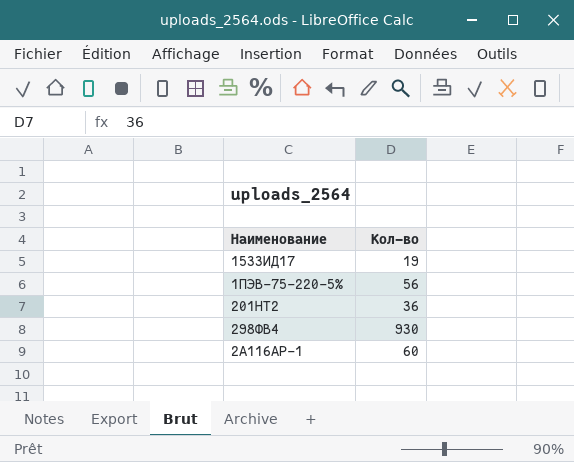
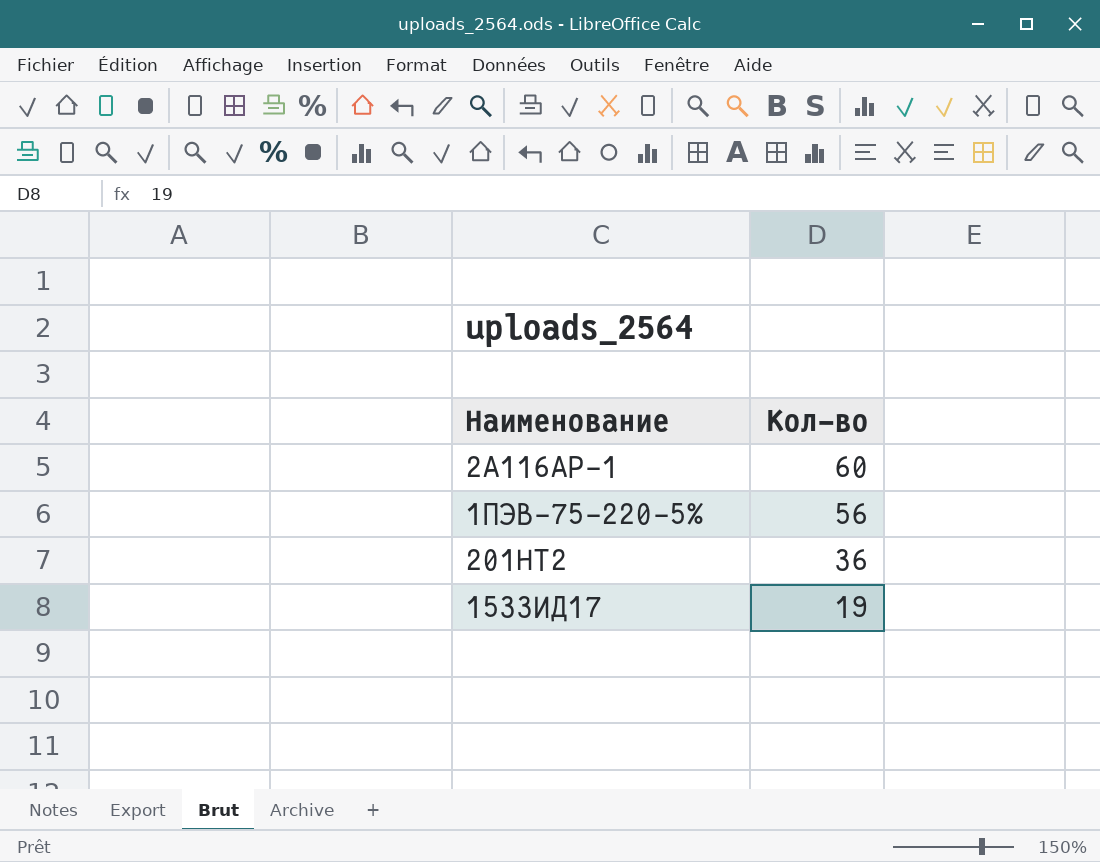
row order: none -> Кол-во descending
row 298ФВ4: 930 -> none

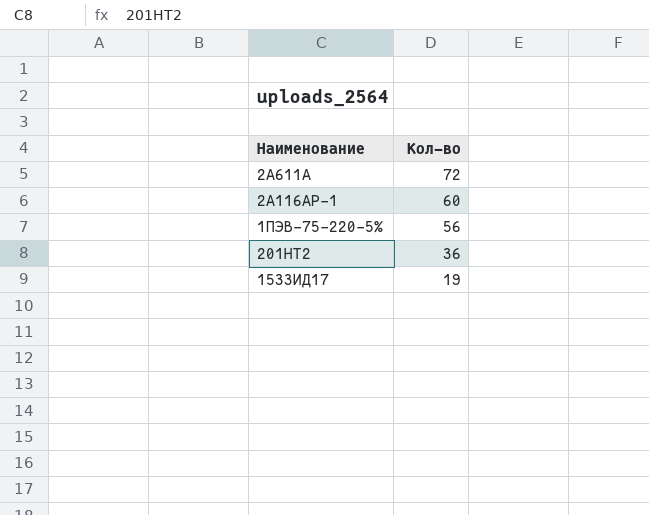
row 2А611А: none -> 72

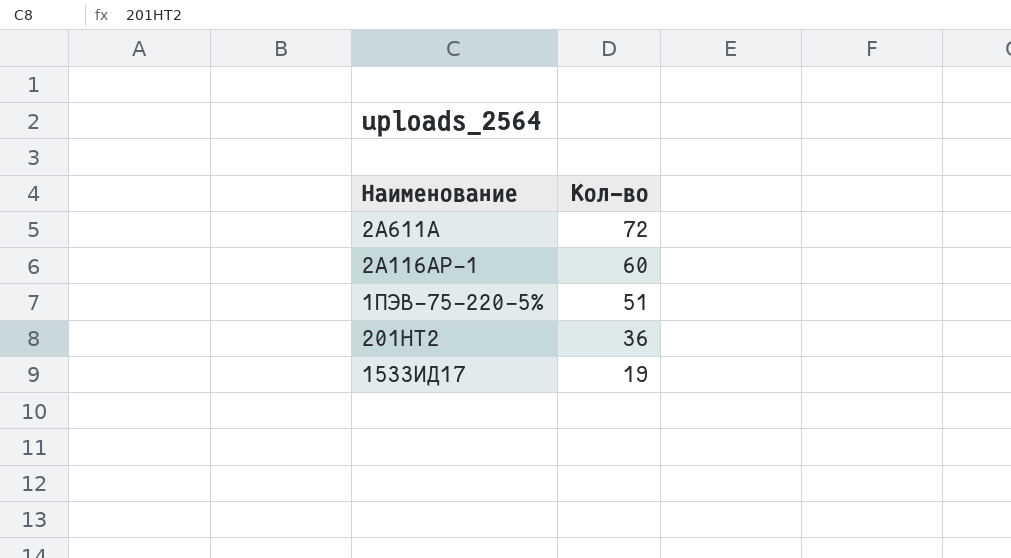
1ПЭВ-75-220-5% | Кол-во: 56 -> 51

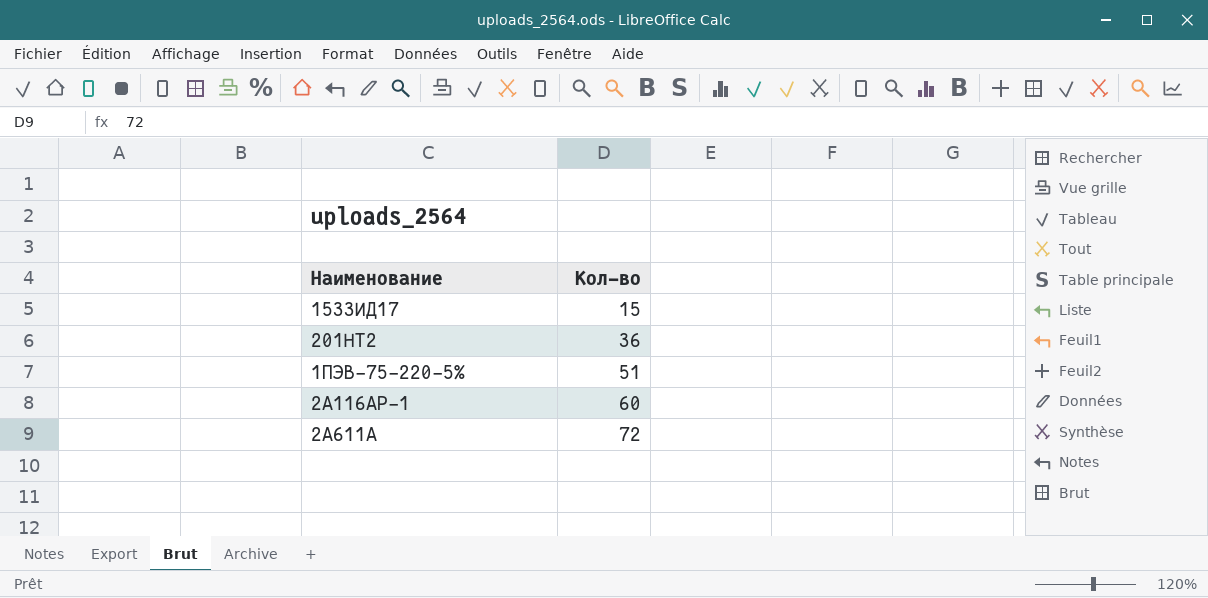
row order: Кол-во descending -> Кол-во ascending
1533ИД17 | Кол-во: 19 -> 15

